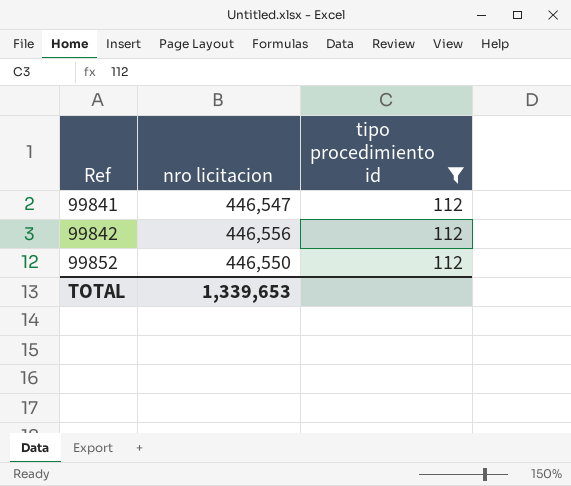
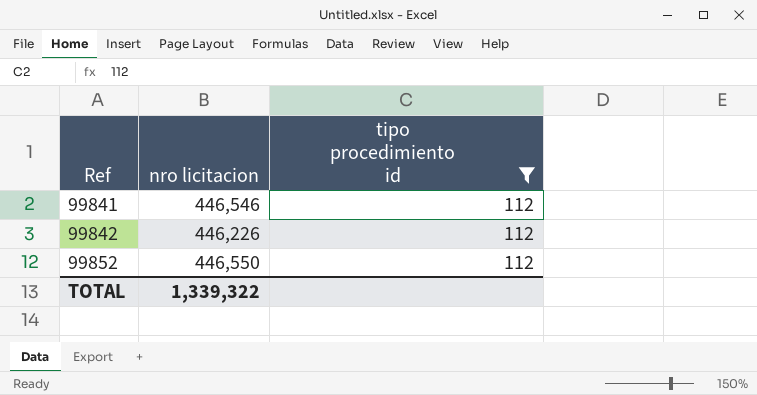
99841 | nro licitacion: 446,547 -> 446,546
99842 | nro licitacion: 446,556 -> 446,226
TOTAL | nro licitacion: 1,339,653 -> 1,339,322

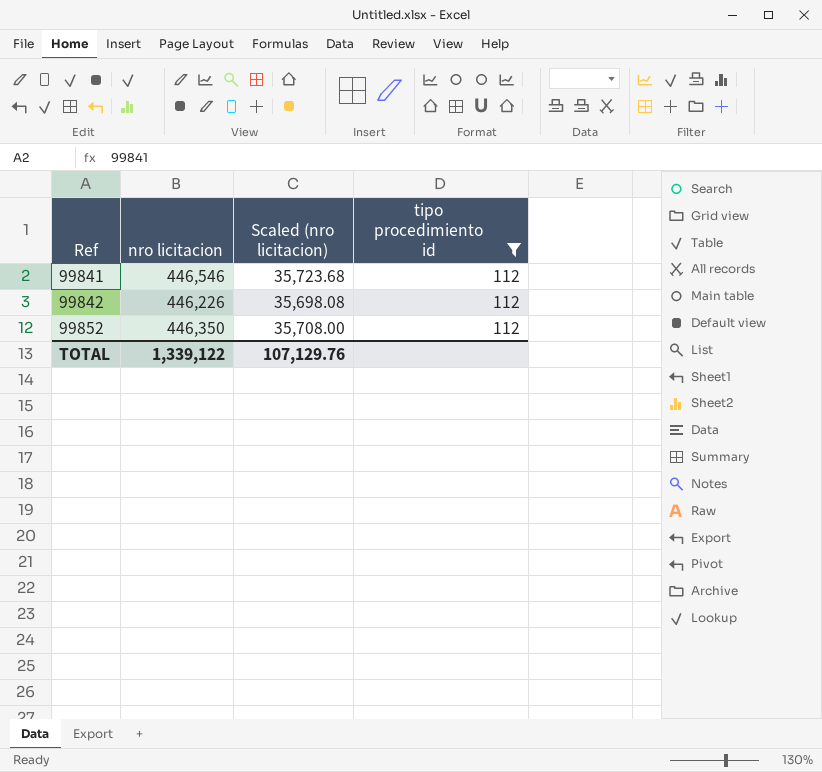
column Scaled (nro licitacion) | formula: none -> [nro licitacion] * 0.08
99852 | nro licitacion: 446,550 -> 446,350
TOTAL | nro licitacion: 1,339,322 -> 1,339,122

